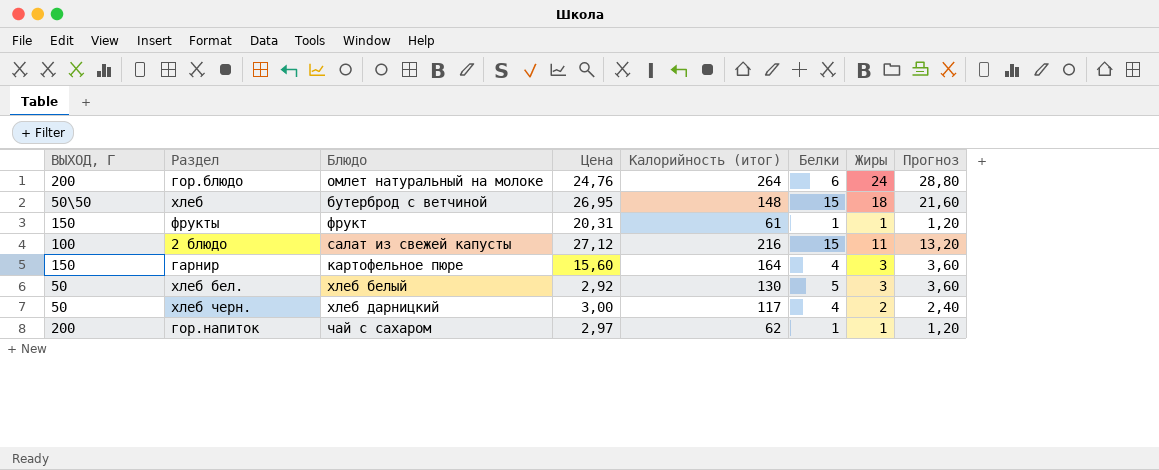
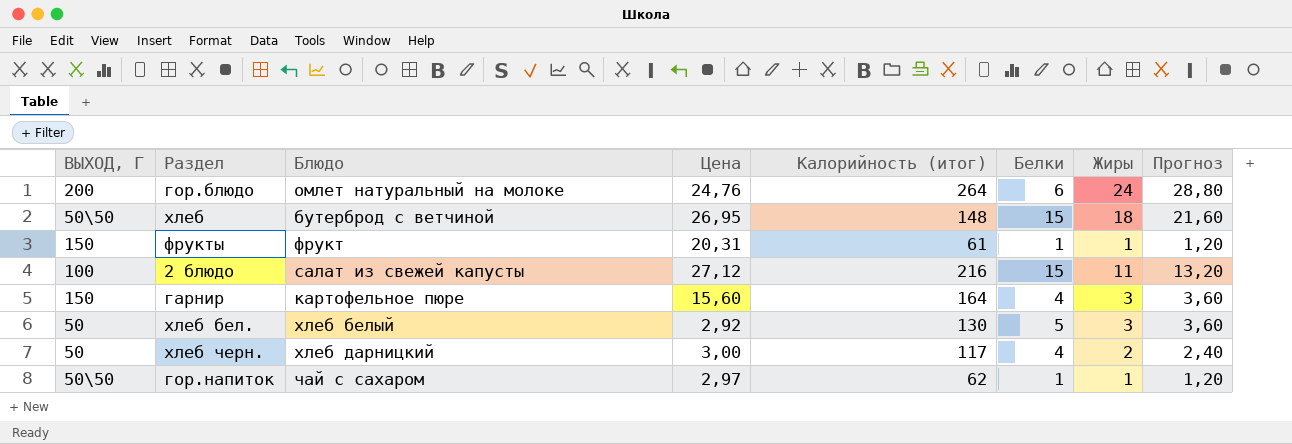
гор.напиток | ВЫХОД, Г: 200 -> 50\50

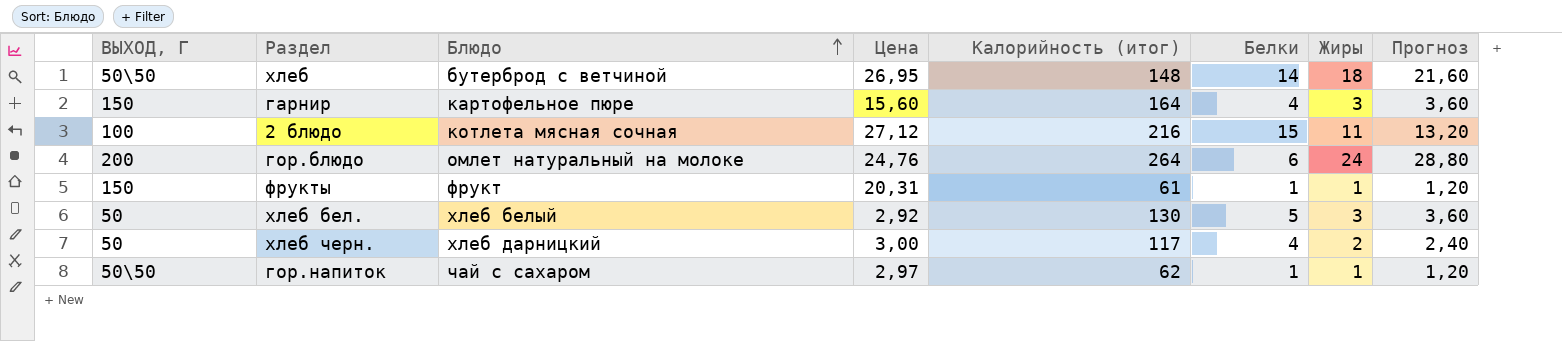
row order: none -> Блюдо ascending
хлеб | Белки: 15 -> 14
2 блюдо | Блюдо: салат из свежей капусты -> котлета мясная сочная

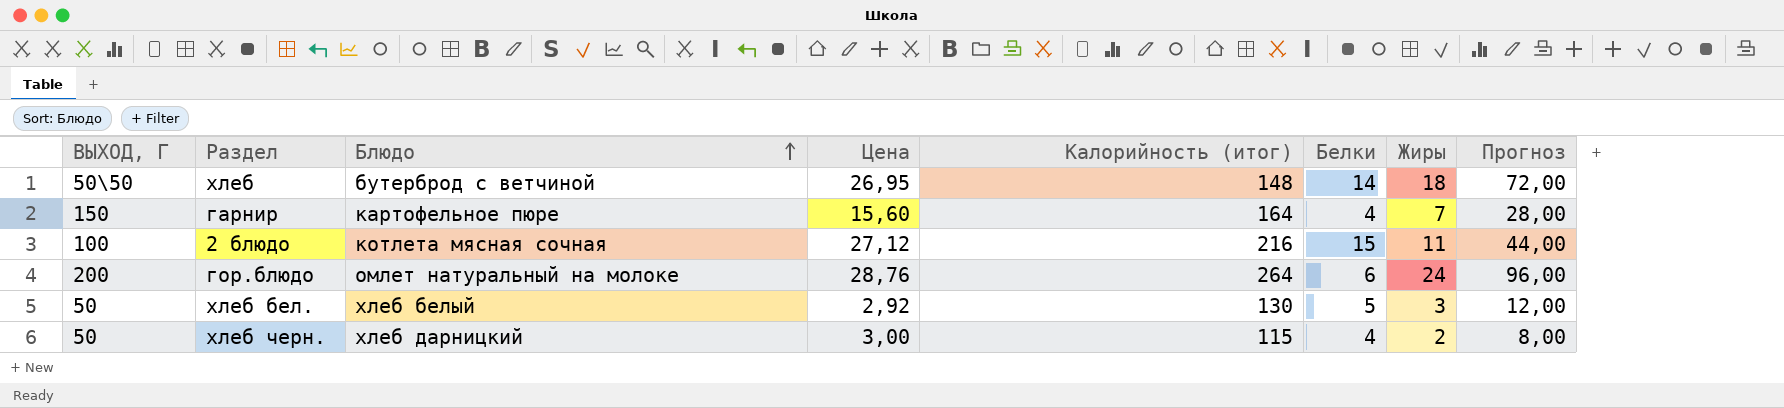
column Прогноз | formula: [Жиры] * 1,2 -> [Жиры] * 4
row фрукты: 150 | фрукт | 20,31 | 61 | 1 | 1 | 1,20 -> none
row гор.напиток: 50\50 | чай с сахаром | 2,97 | 62 | 1 | 1 | 1,20 -> none
гарнир | Жиры: 3 -> 7
гор.блюдо | Цена: 24,76 -> 28,76
хлеб черн. | Калорийность (итог): 117 -> 115

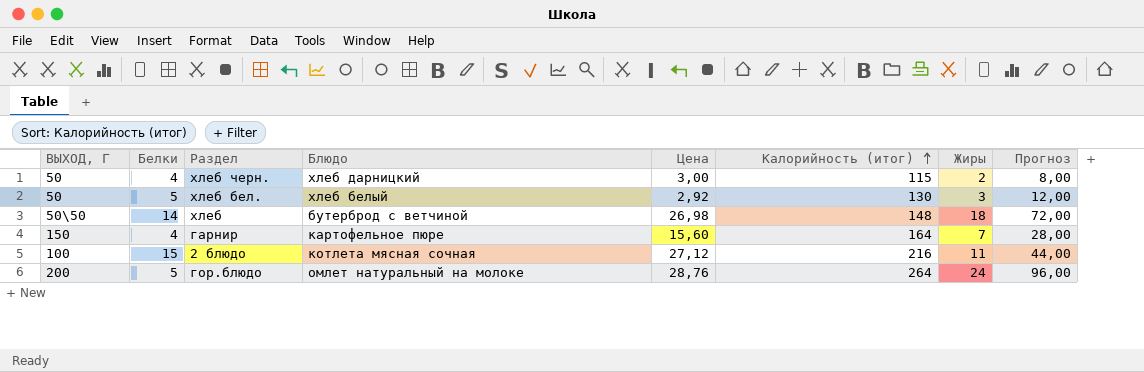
row order: Блюдо ascending -> Калорийность (итог) ascending
column Белки | position: 6 -> 2
хлеб | Цена: 26,95 -> 26,98
гор.блюдо | Белки: 6 -> 5

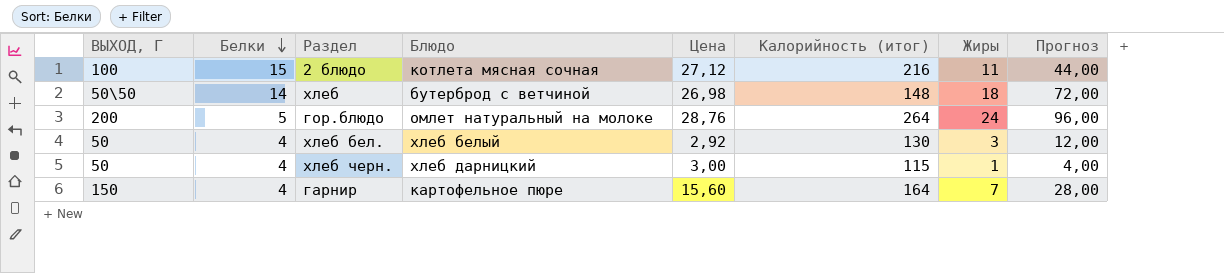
row order: Калорийность (итог) ascending -> Белки descending
хлеб бел. | Белки: 5 -> 4
хлеб черн. | Жиры: 2 -> 1
хлеб черн. | Прогноз: 8,00 -> 4,00

